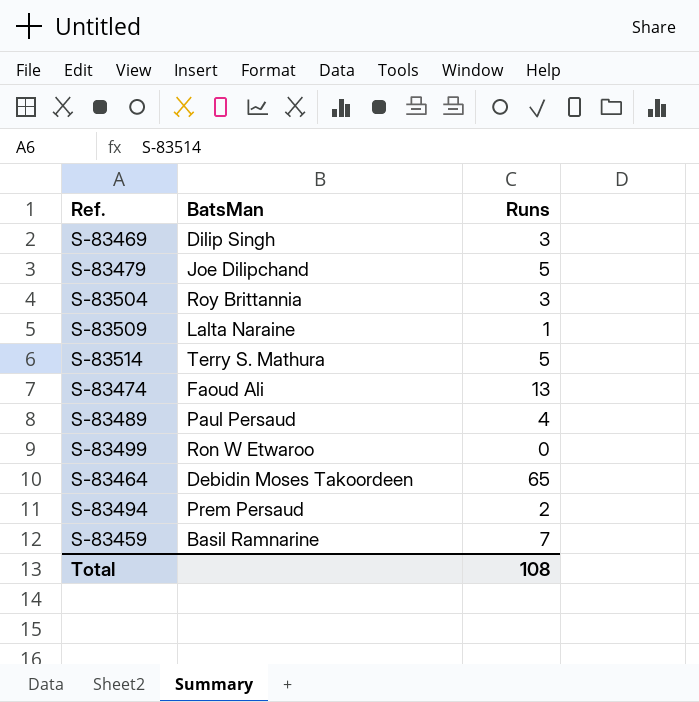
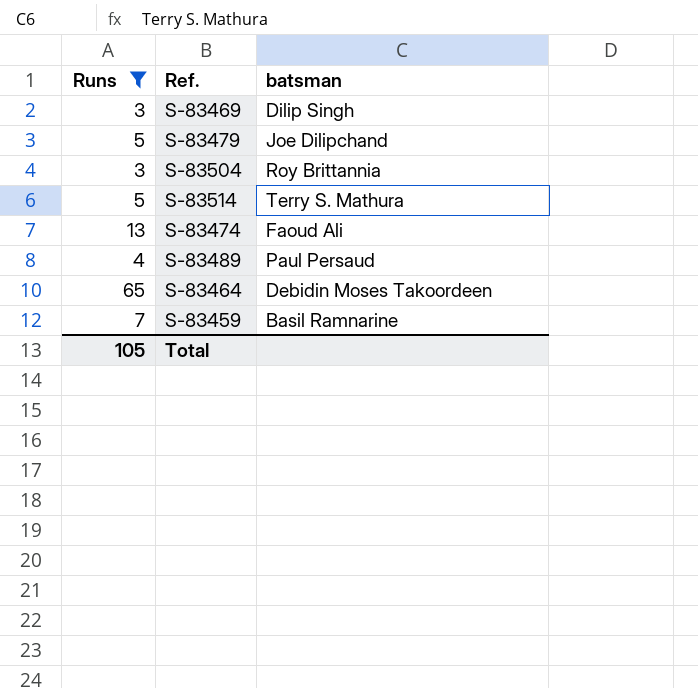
filter: none -> Runs >= 3
column Runs | position: 3 -> 1
column name: BatsMan -> batsman
Total | Runs: 108 -> 105

